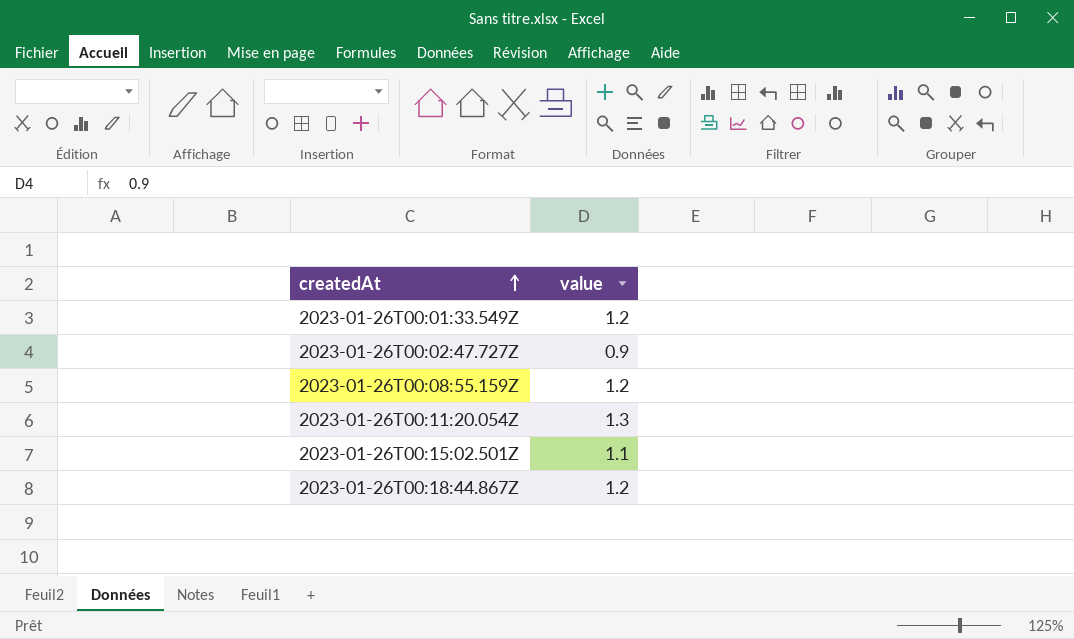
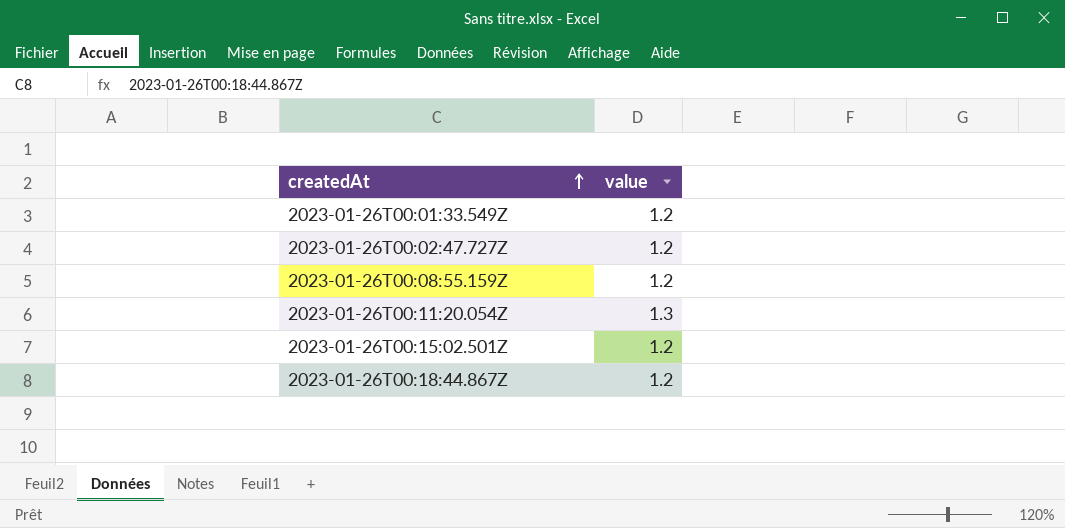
2023-01-26T00:02:47.727Z | value: 0.9 -> 1.2
2023-01-26T00:15:02.501Z | value: 1.1 -> 1.2

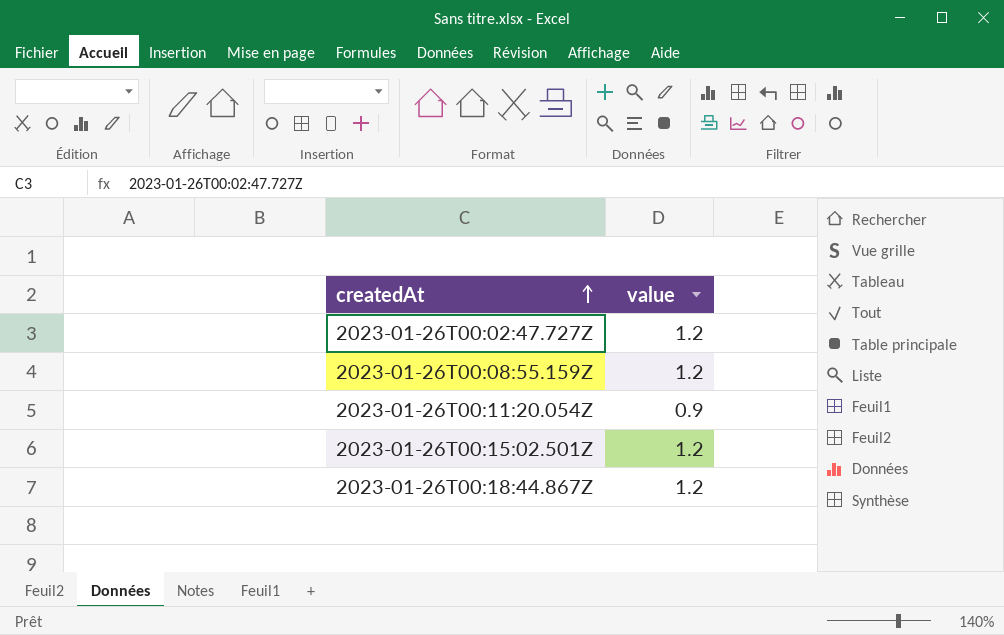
row 2023-01-26T00:01:33.549Z: 1.2 -> none
2023-01-26T00:11:20.054Z | value: 1.3 -> 0.9

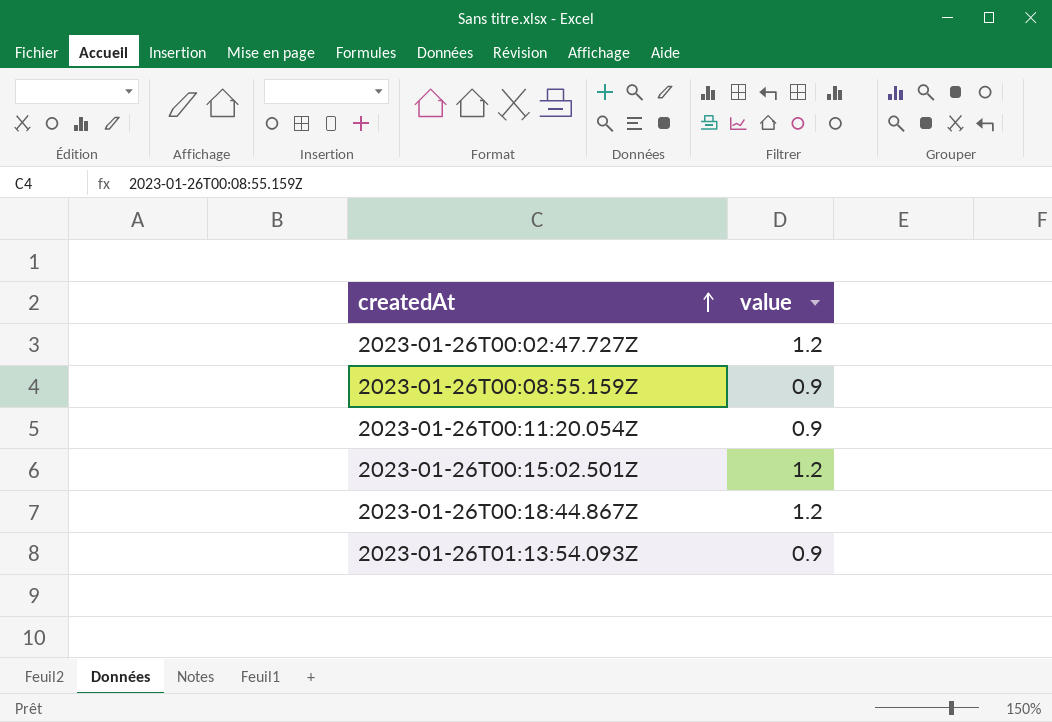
2023-01-26T00:08:55.159Z | value: 1.2 -> 0.9
row 2023-01-26T01:13:54.093Z: none -> 0.9

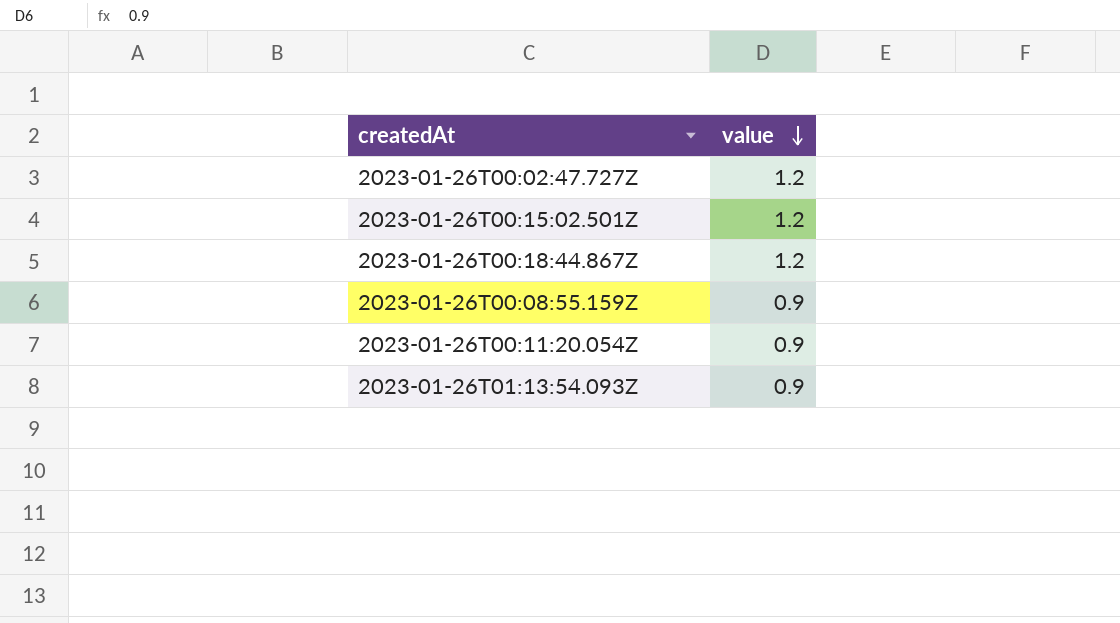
row order: createdAt ascending -> value descending

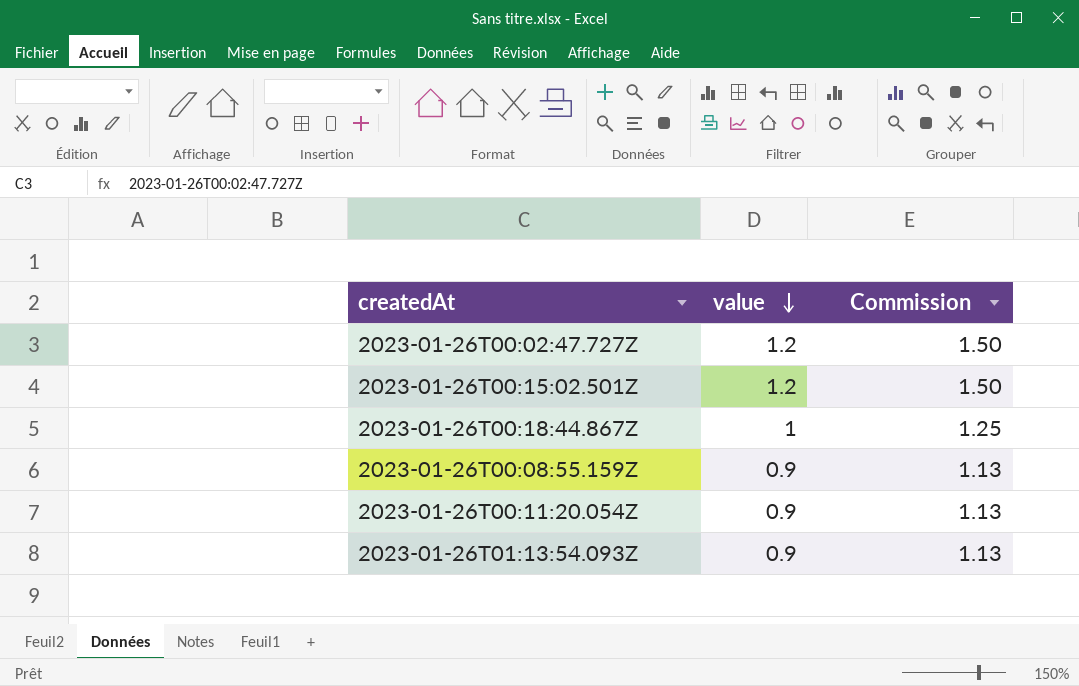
column Commission | formula: none -> [value] * 1.25
2023-01-26T00:18:44.867Z | value: 1.2 -> 1

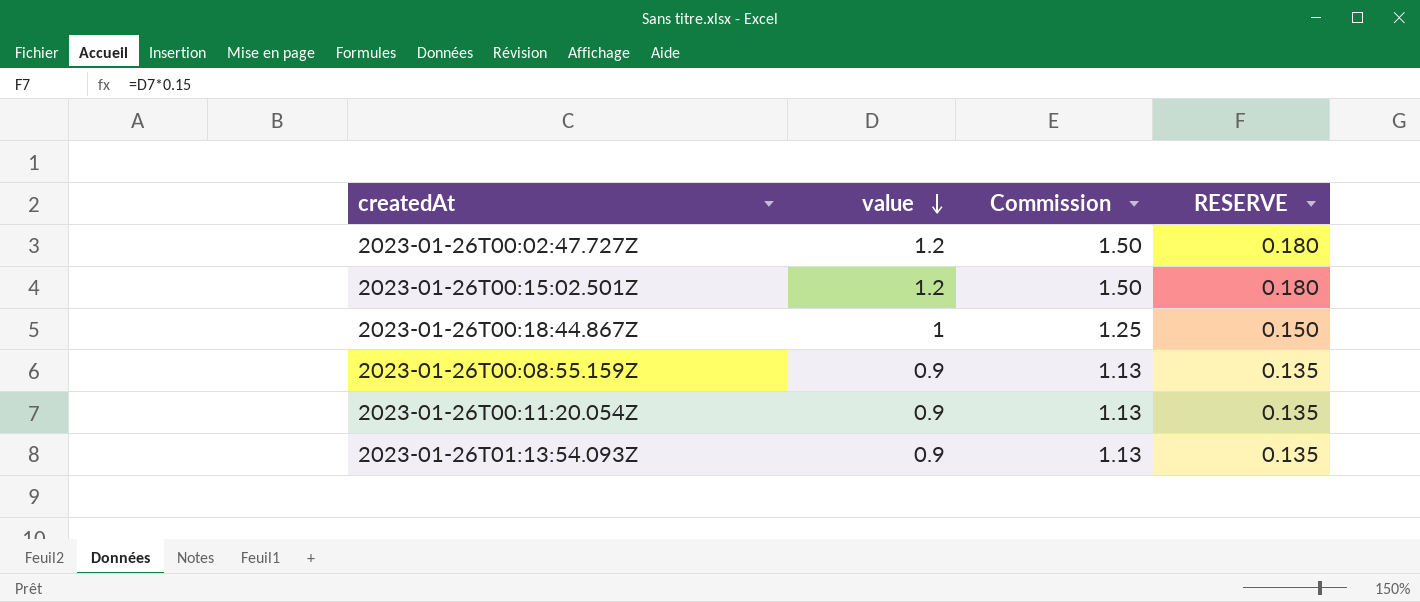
column RESERVE | formula: none -> [value] * 0.15

